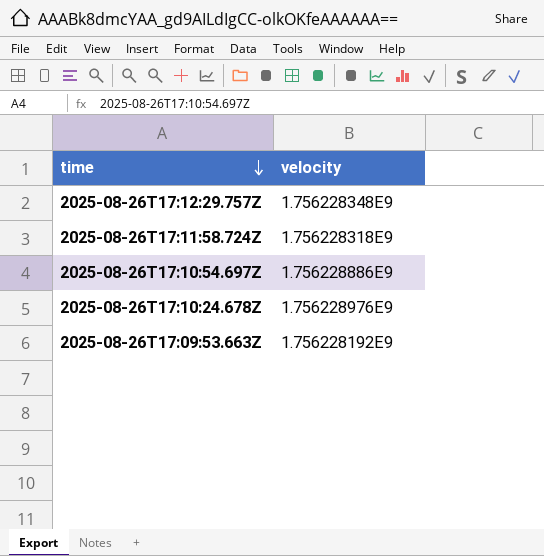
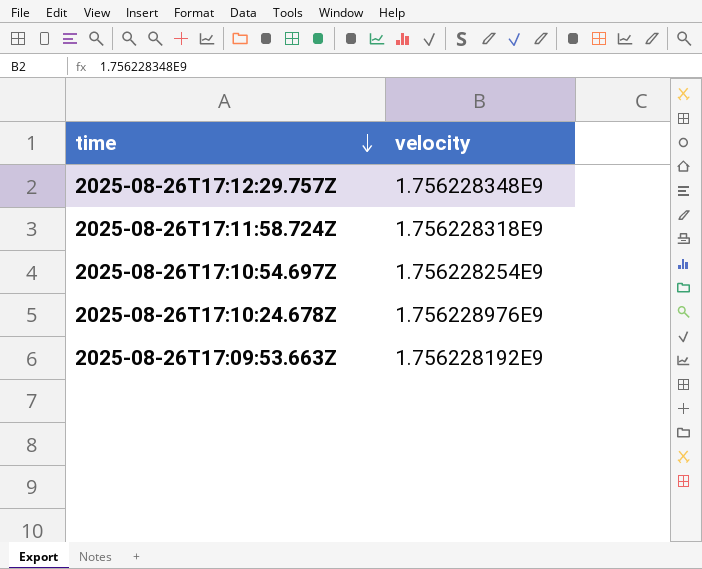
2025-08-26T17:10:54.697Z | velocity: 1.756228886E9 -> 1.756228254E9

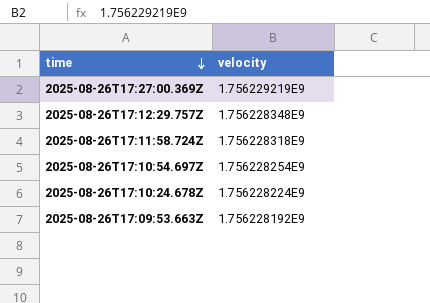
row 2025-08-26T17:27:00.369Z: none -> 1.756229219E9
2025-08-26T17:10:24.678Z | velocity: 1.756228976E9 -> 1.756228224E9

